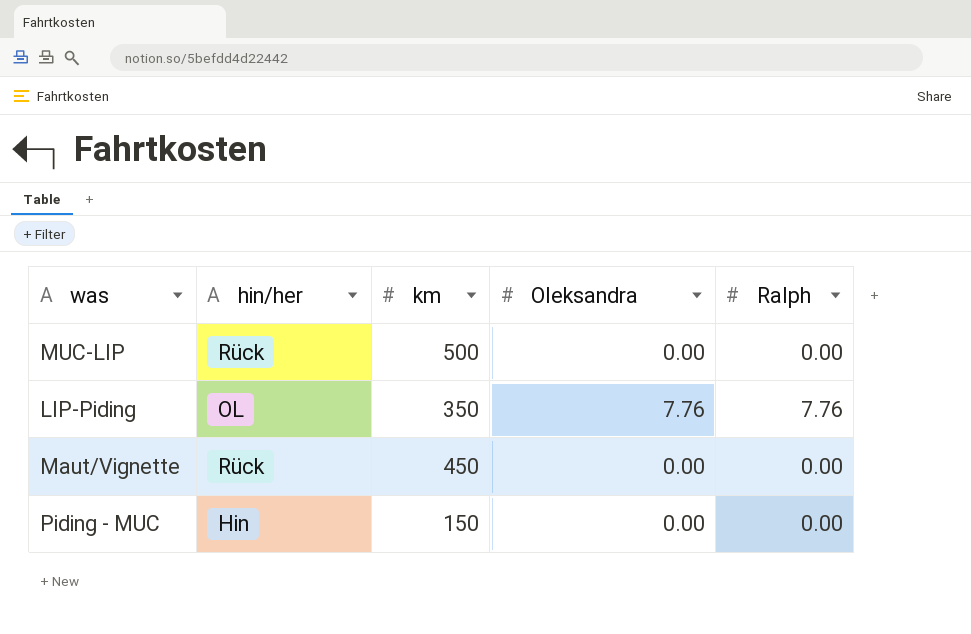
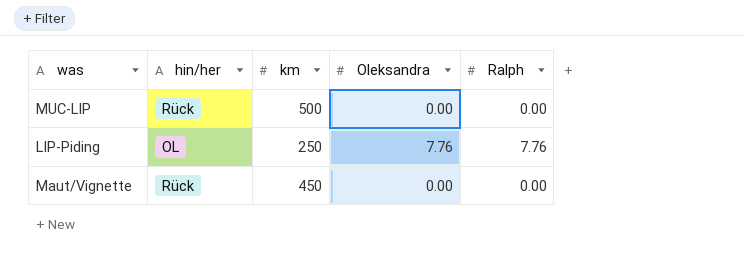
row Piding - MUC: Hin | 150 | 0.00 | 0.00 -> none
LIP-Piding | km: 350 -> 250

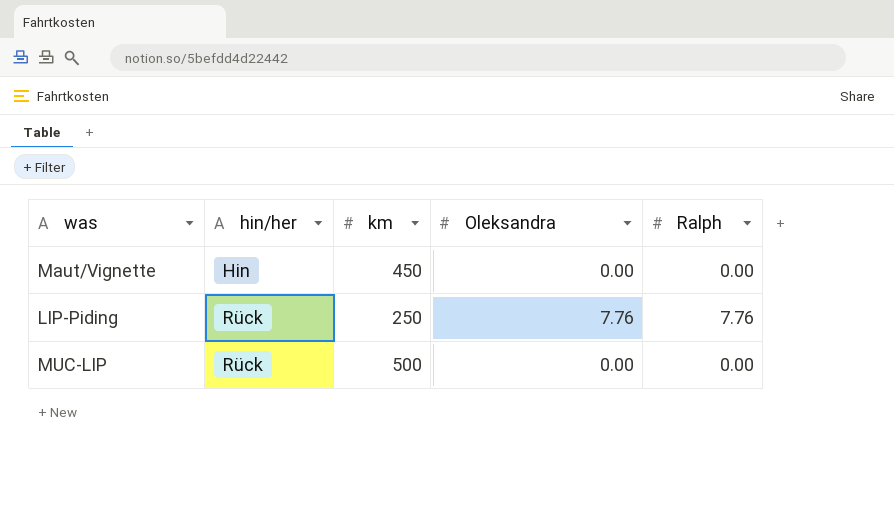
row order: none -> hin/her ascending
Maut/Vignette | hin/her: Rück -> Hin
LIP-Piding | hin/her: OL -> Rück

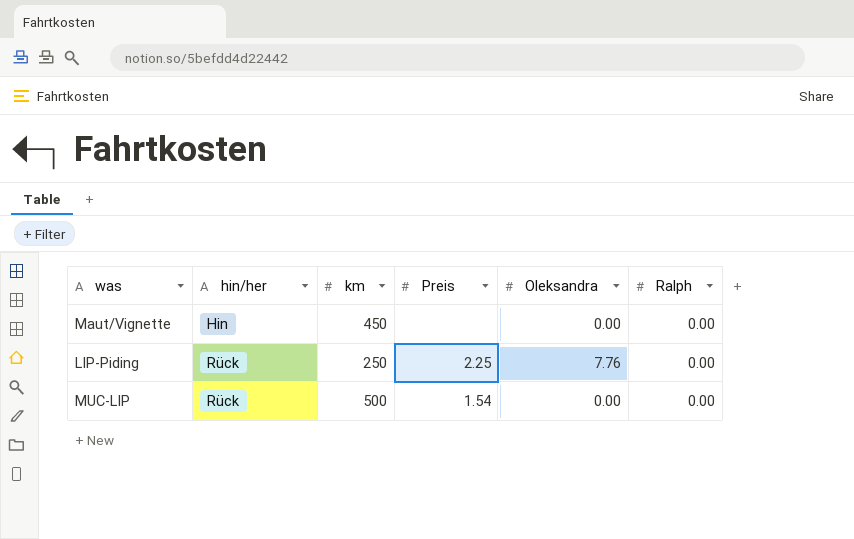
column Preis | position: none -> 4
LIP-Piding | Ralph: 7.76 -> 0.00

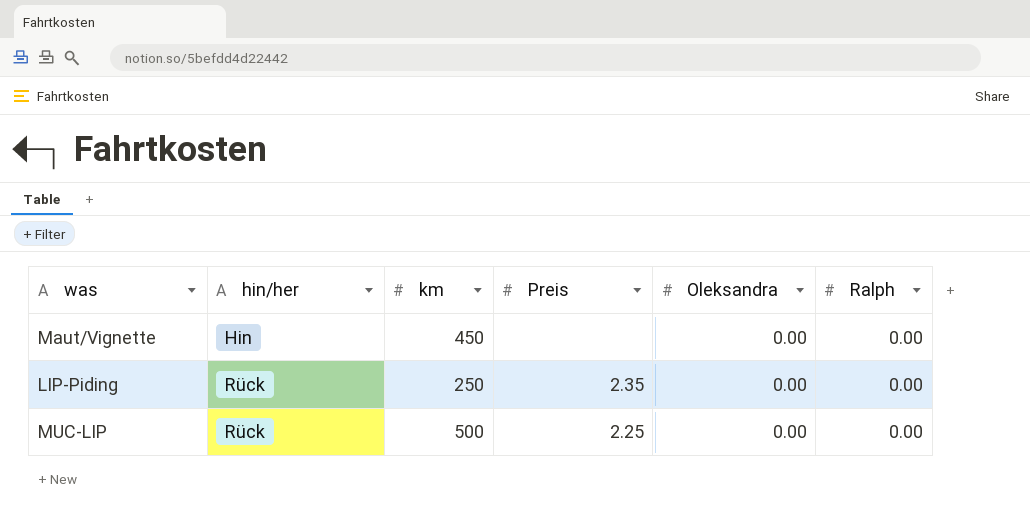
LIP-Piding | Preis: 2.25 -> 2.35
LIP-Piding | Oleksandra: 7.76 -> 0.00
MUC-LIP | Preis: 1.54 -> 2.25

